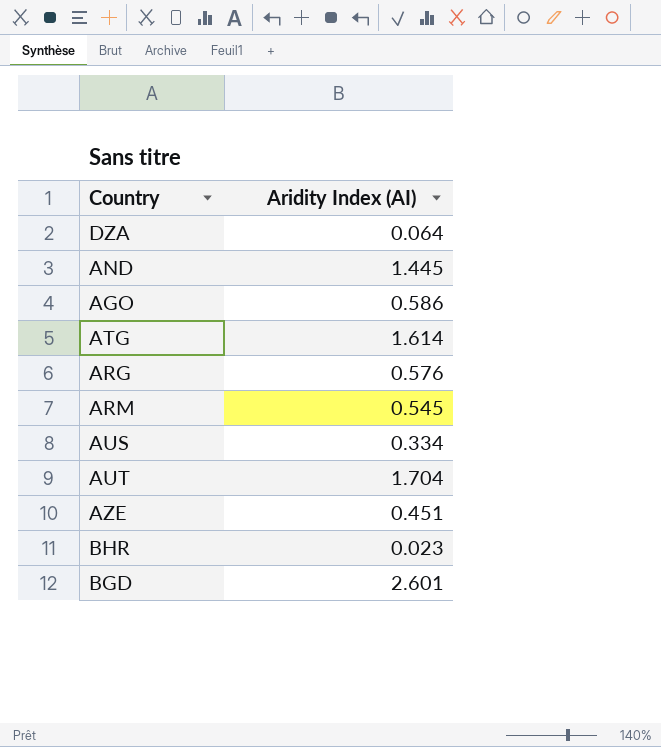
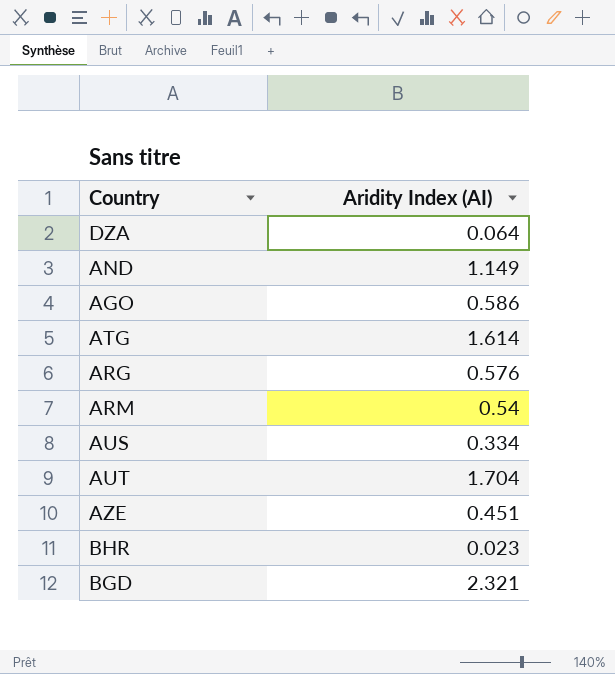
AND | Aridity Index (AI): 1.445 -> 1.149
ARM | Aridity Index (AI): 0.545 -> 0.54
BGD | Aridity Index (AI): 2.601 -> 2.321

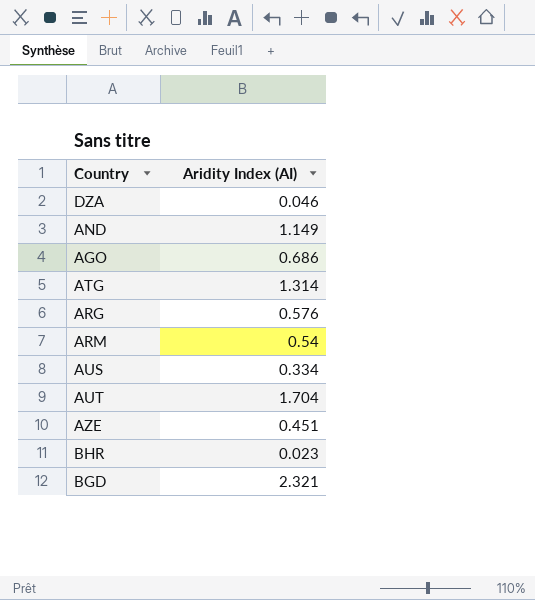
DZA | Aridity Index (AI): 0.064 -> 0.046
AGO | Aridity Index (AI): 0.586 -> 0.686
ATG | Aridity Index (AI): 1.614 -> 1.314

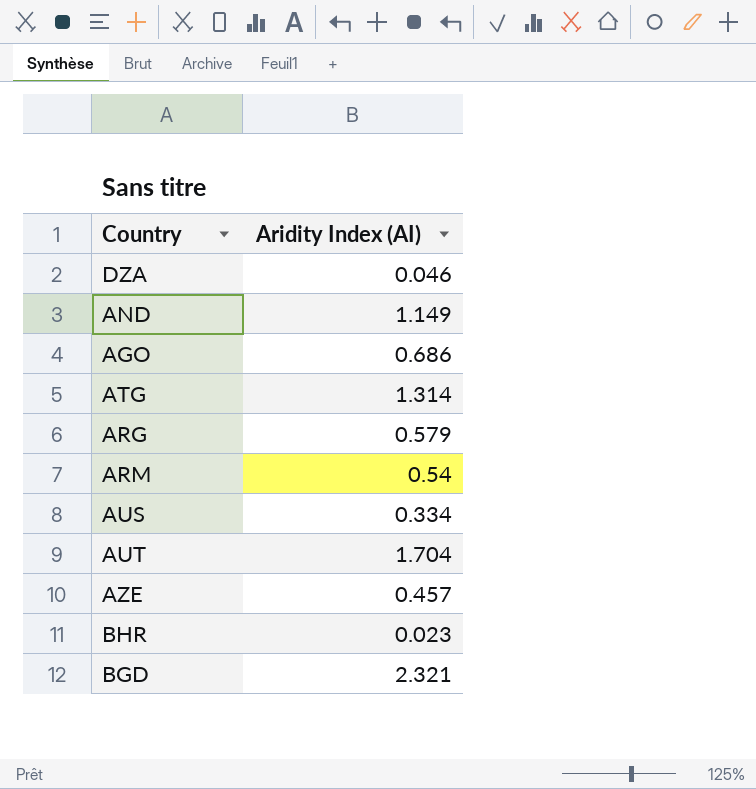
ARG | Aridity Index (AI): 0.576 -> 0.579
AZE | Aridity Index (AI): 0.451 -> 0.457

